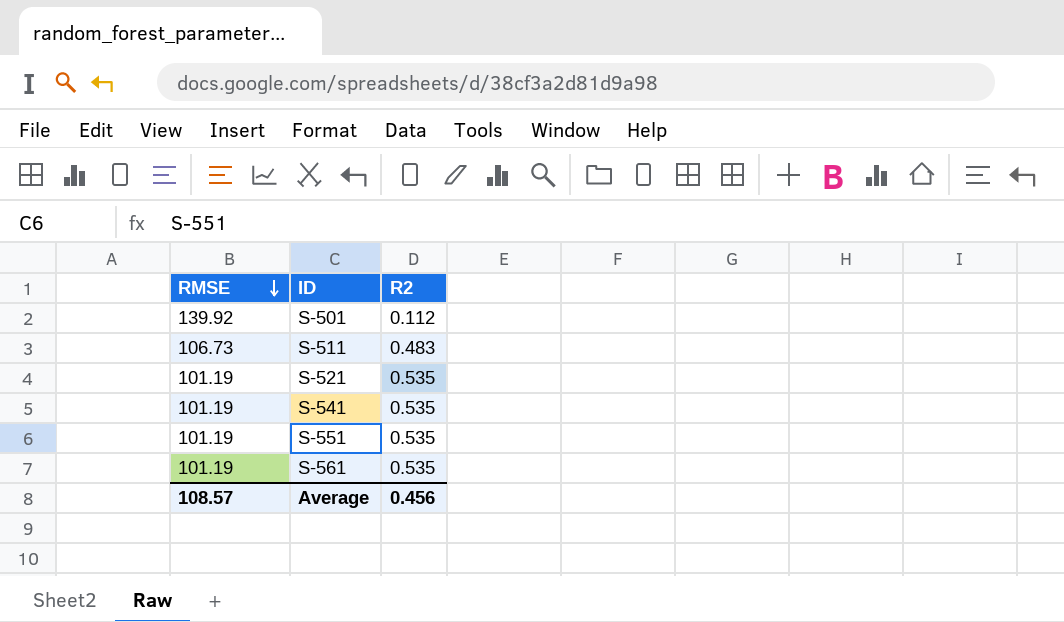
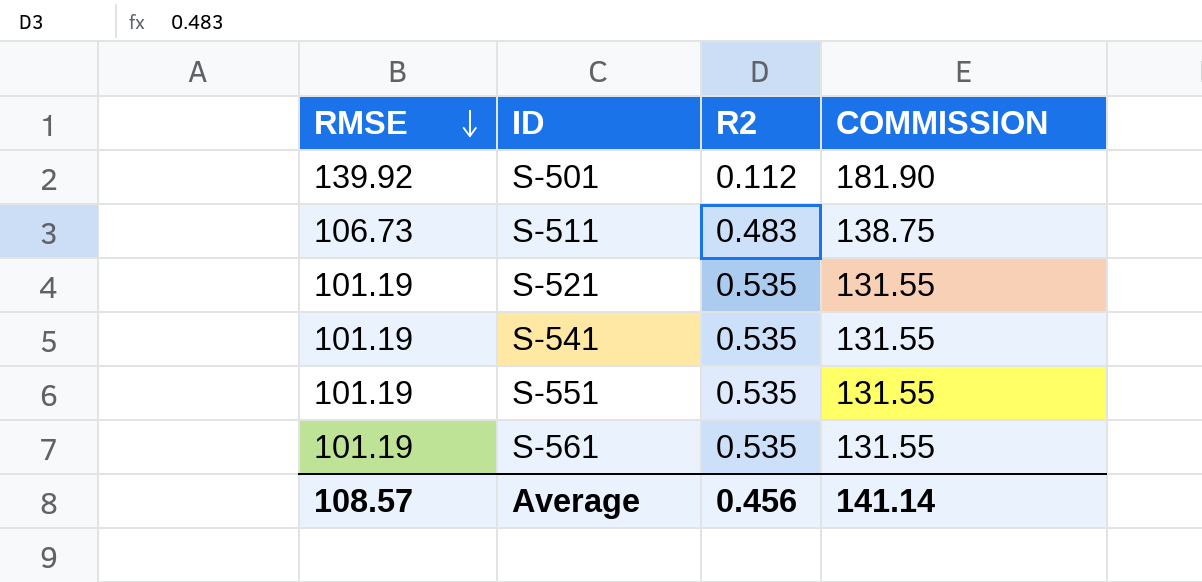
column COMMISSION | formula: none -> [RMSE] * 1.3

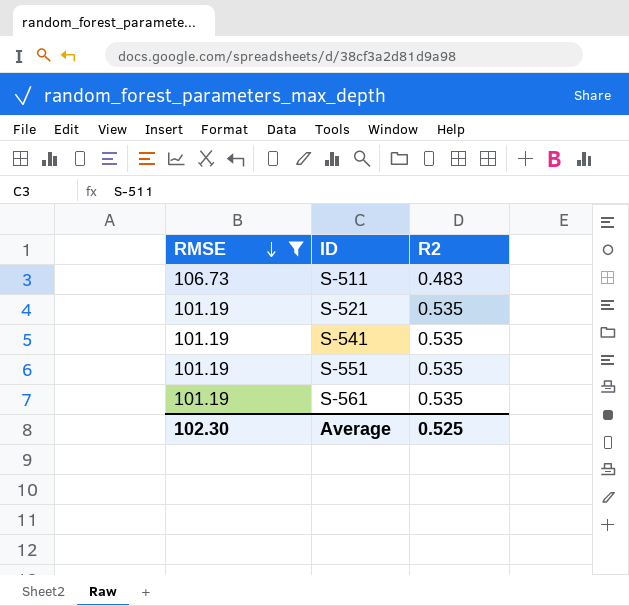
filter: none -> RMSE != 139.92
column COMMISSION | formula: [RMSE] * 1.3 -> none
Average | RMSE: 108.57 -> 102.30
Average | R2: 0.456 -> 0.525

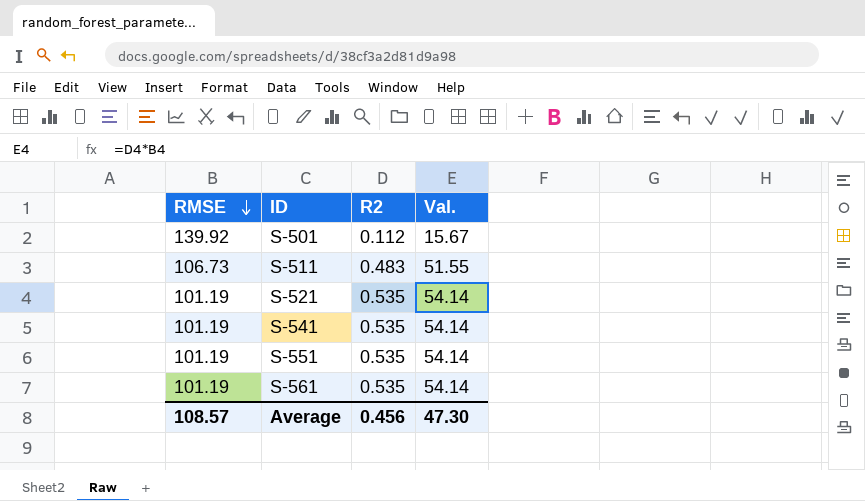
filter: RMSE != 139.92 -> none
column Val. | formula: none -> [RMSE] * [R2]
Average | RMSE: 102.30 -> 108.57
Average | R2: 0.525 -> 0.456

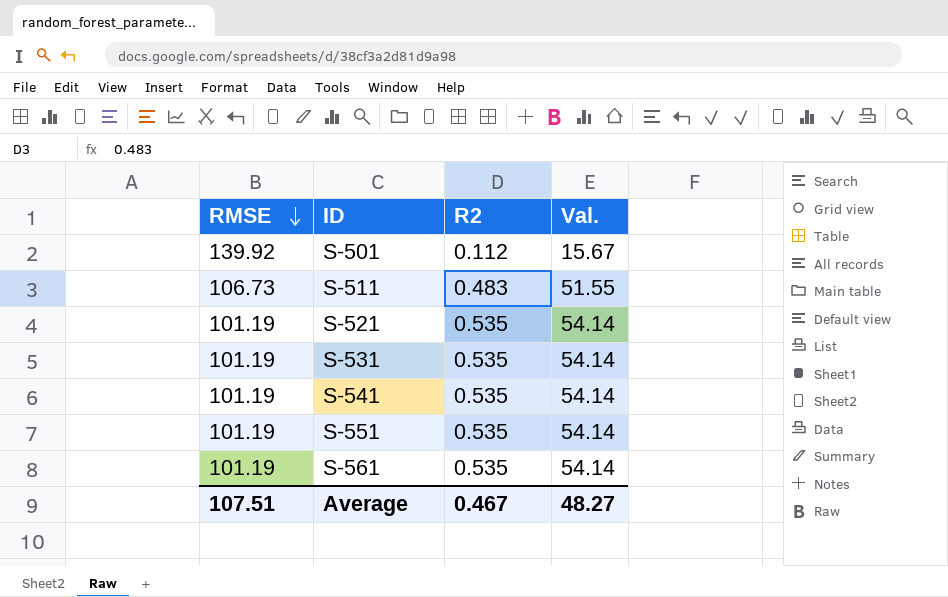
row S-531: none -> 101.19 | 0.535 | 54.14
Average | RMSE: 108.57 -> 107.51
Average | R2: 0.456 -> 0.467
Average | Val.: 47.30 -> 48.27

